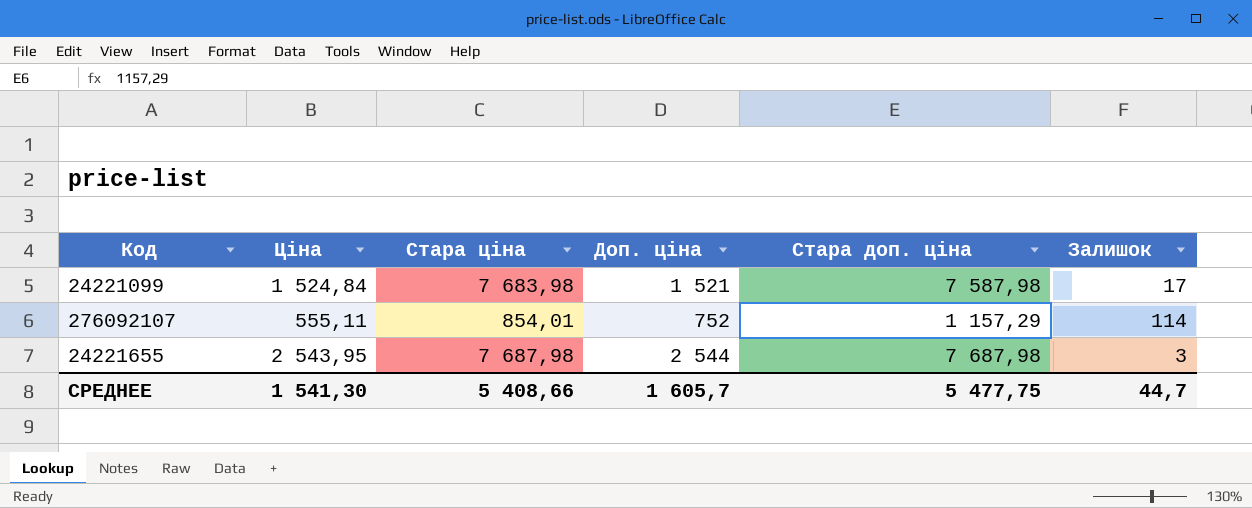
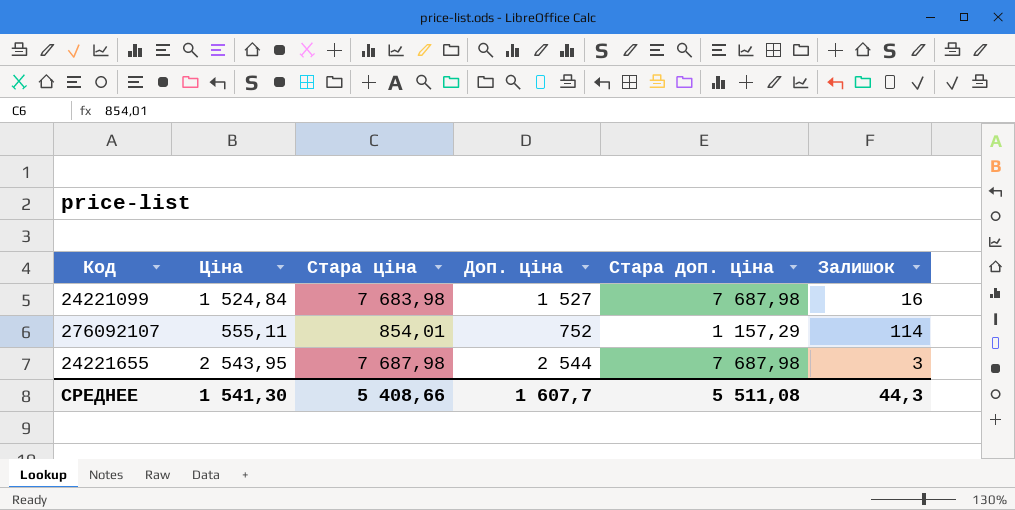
24221099 | Доп. ціна: 1 521 -> 1 527
24221099 | Стара доп. ціна: 7 587,98 -> 7 687,98
24221099 | Залишок: 17 -> 16
СРЕДНЕЕ | Доп. ціна: 1 605,7 -> 1 607,7
СРЕДНЕЕ | Стара доп. ціна: 5 477,75 -> 5 511,08
СРЕДНЕЕ | Залишок: 44,7 -> 44,3

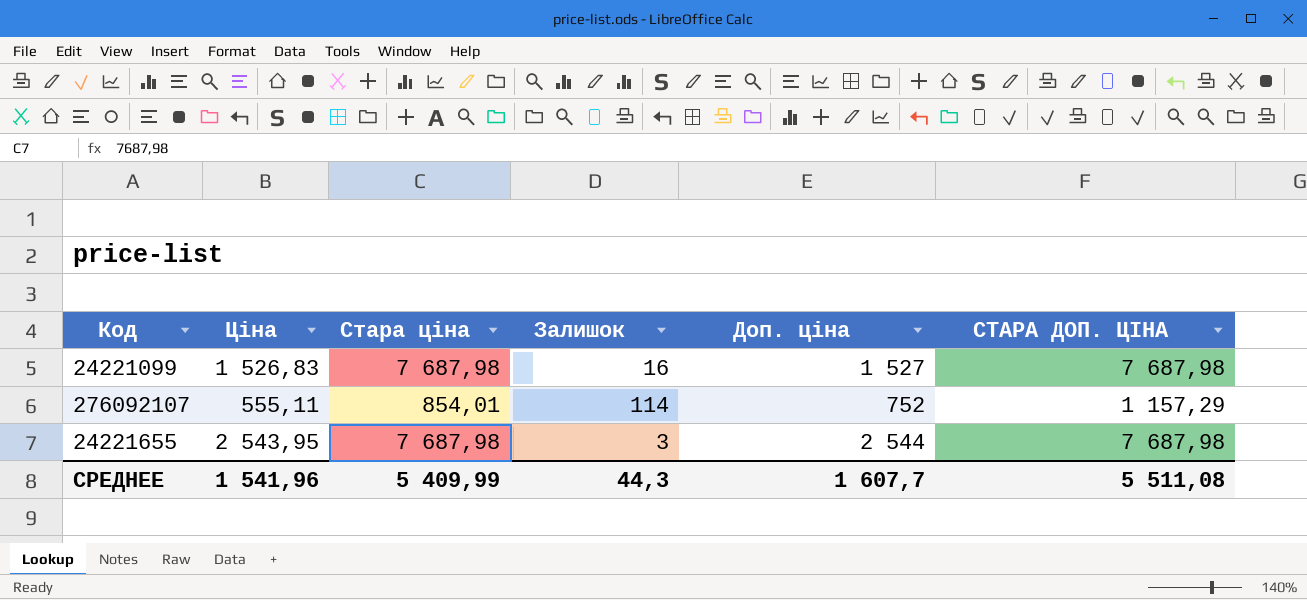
column Залишок | position: 6 -> 4
column name: Стара доп. ціна -> СТАРА ДОП. ЦІНА
24221099 | Ціна: 1 524,84 -> 1 526,83
24221099 | Стара ціна: 7 683,98 -> 7 687,98
СРЕДНЕЕ | Ціна: 1 541,30 -> 1 541,96
СРЕДНЕЕ | Стара ціна: 5 408,66 -> 5 409,99

